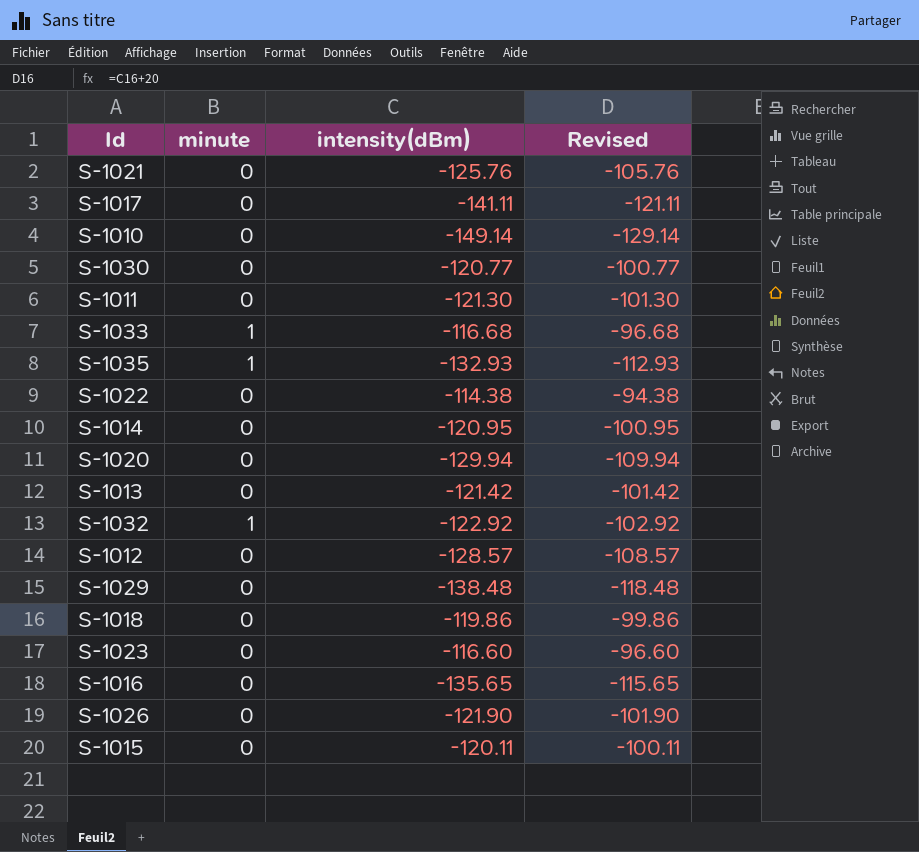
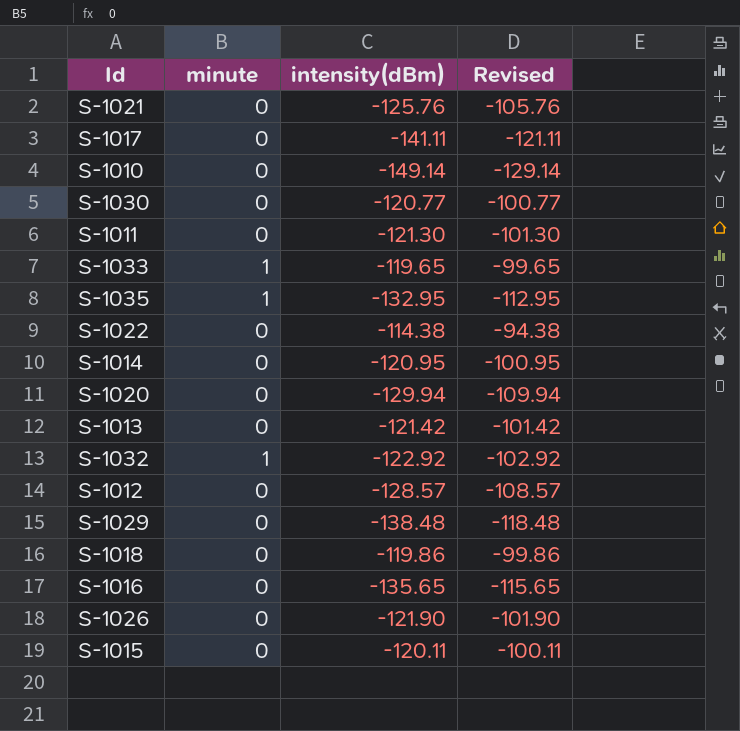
row S-1023: 0 | -116.60 | -96.60 -> none
S-1033 | intensity(dBm): -116.68 -> -119.65
S-1033 | Revised: -96.68 -> -99.65
S-1035 | intensity(dBm): -132.93 -> -132.95
S-1035 | Revised: -112.93 -> -112.95

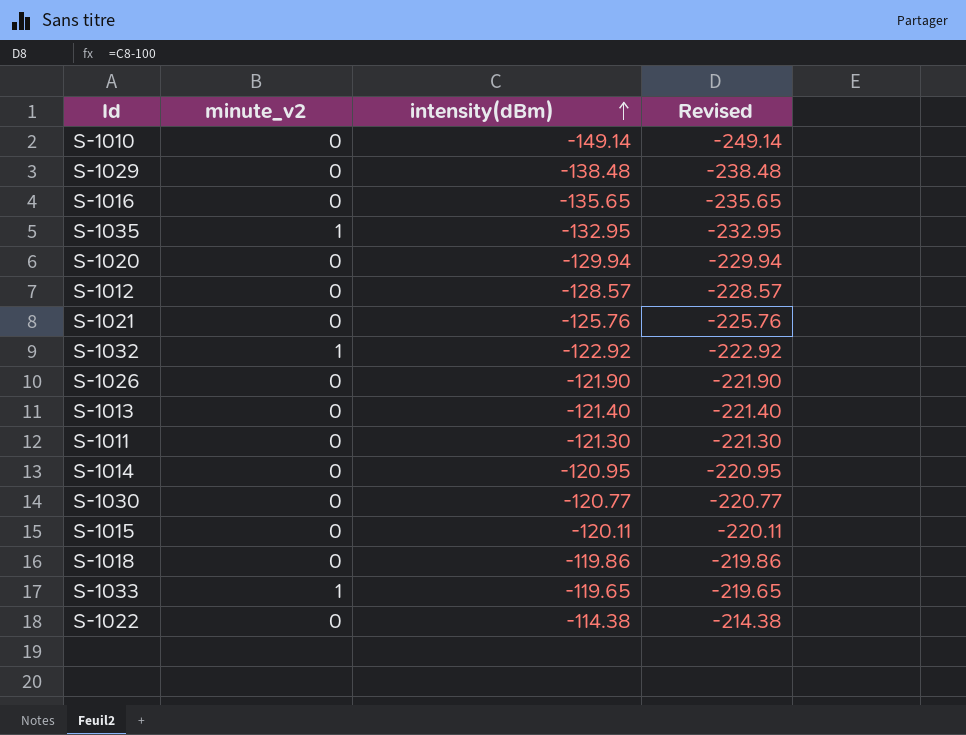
row order: none -> intensity(dBm) ascending
column name: minute -> minute_v2
column Revised | formula: [intensity(dBm)] + 20 -> [intensity(dBm)] - 100
row S-1017: 0 | -141.11 | -121.11 -> none
S-1013 | intensity(dBm): -121.42 -> -121.40

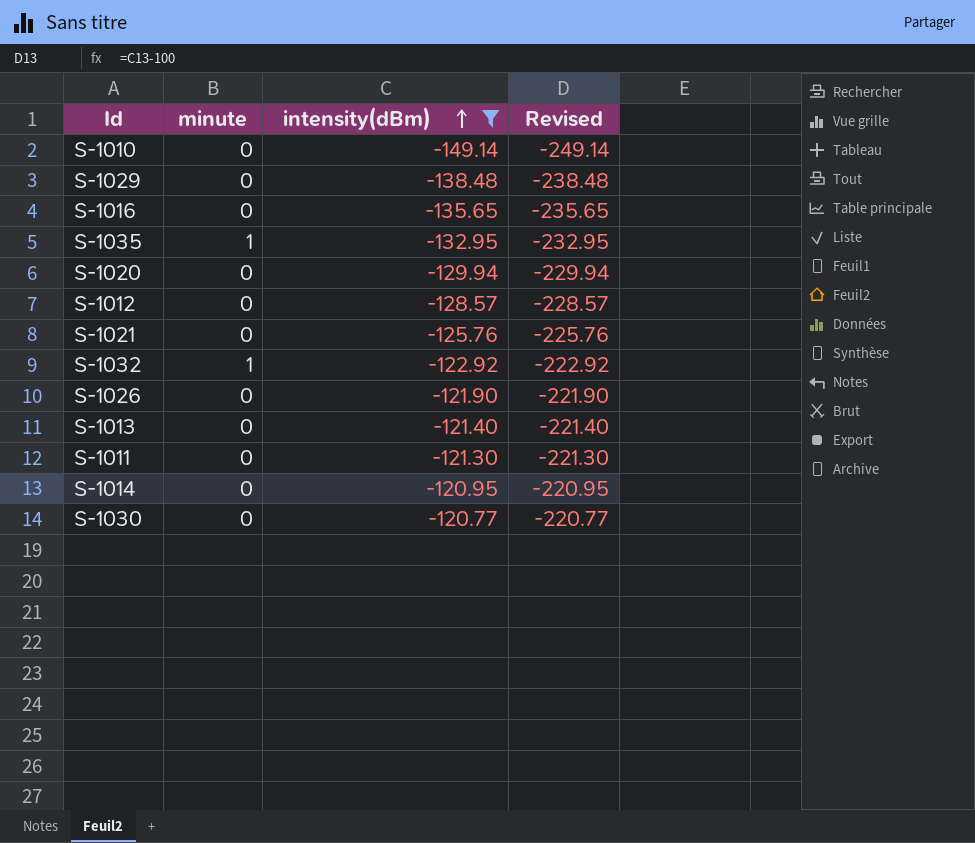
filter: none -> intensity(dBm) <= -120.77
column name: minute_v2 -> minute

